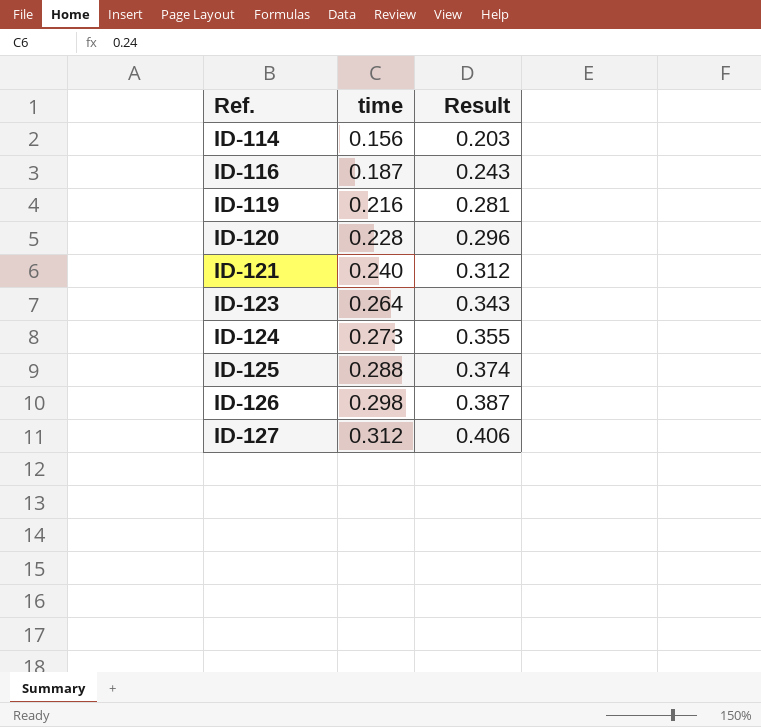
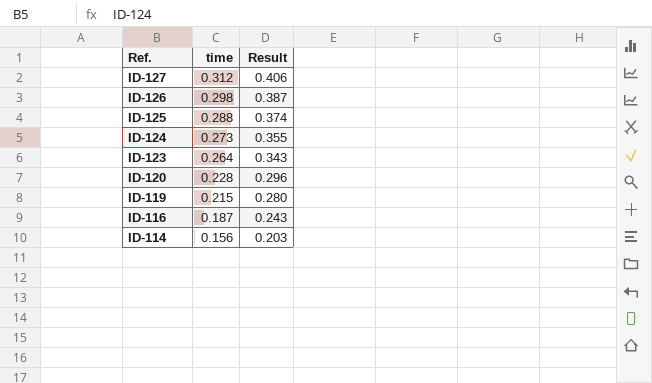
row order: Ref. ascending -> Ref. descending
row ID-121: 0.240 | 0.312 -> none
ID-119 | time: 0.216 -> 0.215
ID-119 | Result: 0.281 -> 0.280

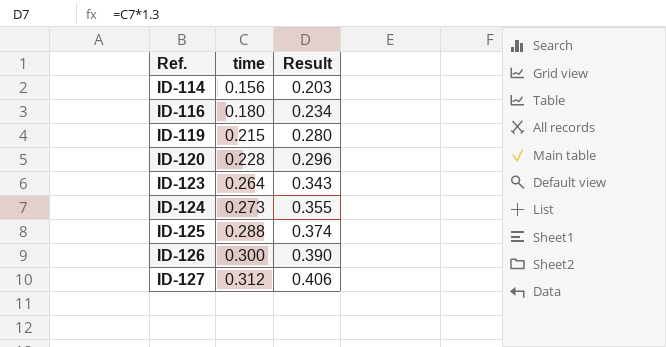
row order: Ref. descending -> Ref. ascending
ID-116 | time: 0.187 -> 0.180
ID-116 | Result: 0.243 -> 0.234
ID-126 | time: 0.298 -> 0.300
ID-126 | Result: 0.387 -> 0.390

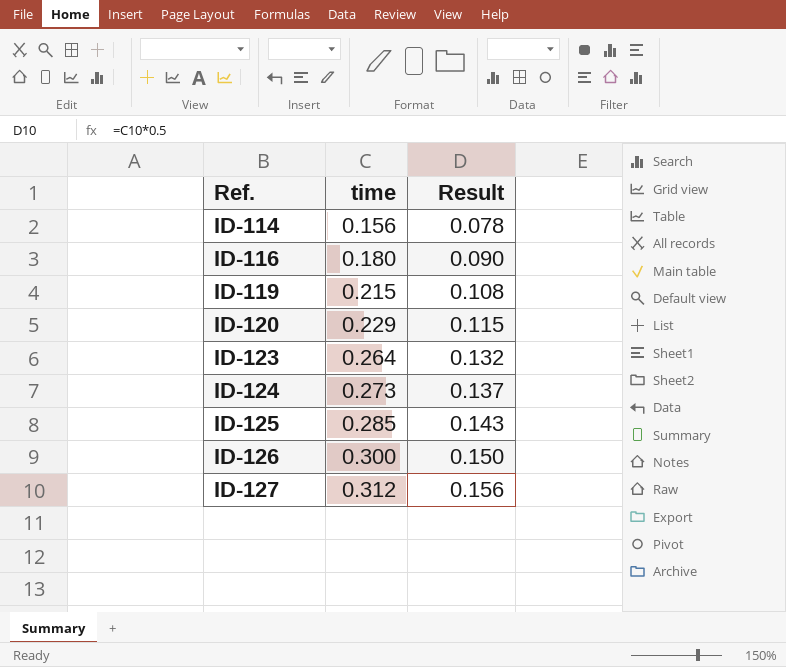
column Result | formula: [time] * 1.3 -> [time] * 0.5
ID-120 | time: 0.228 -> 0.229
ID-125 | time: 0.288 -> 0.285

